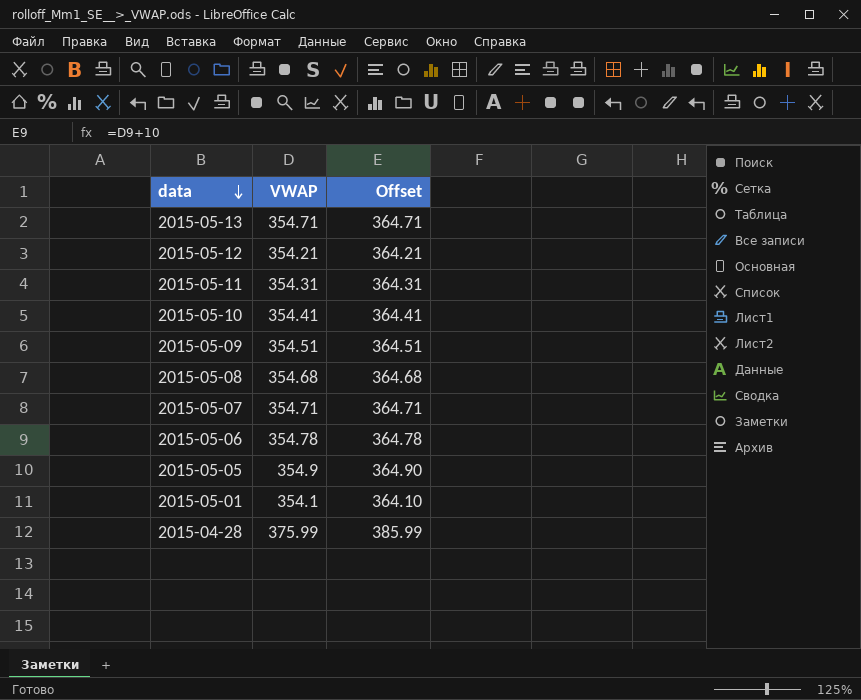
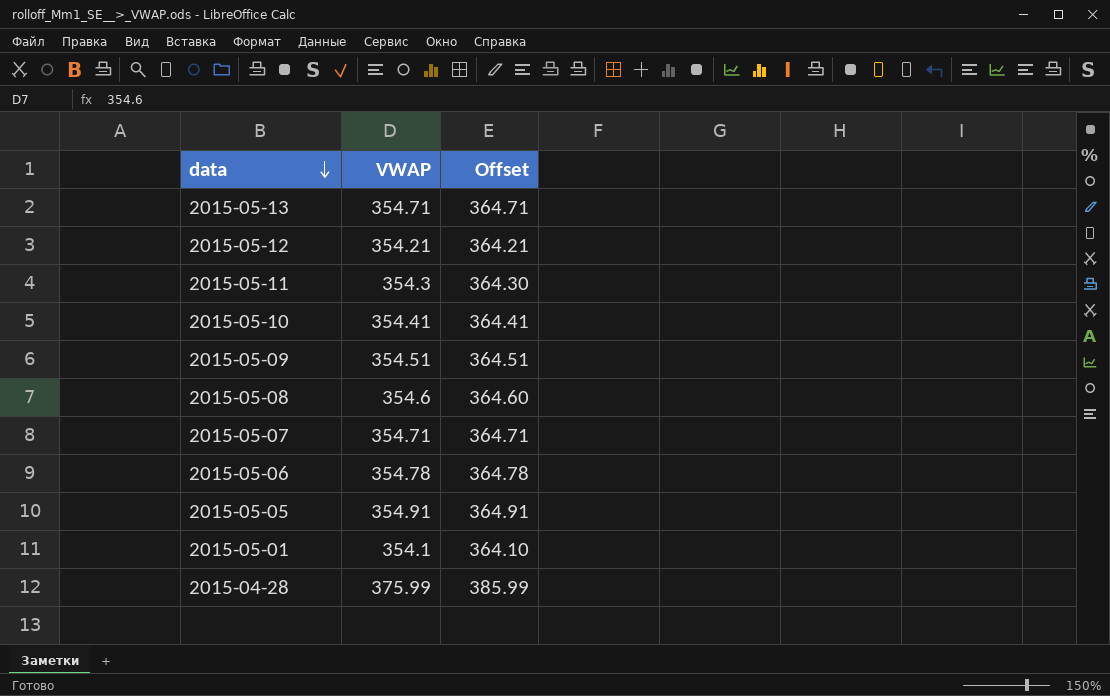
2015-05-11 | VWAP: 354.31 -> 354.3
2015-05-11 | Offset: 364.31 -> 364.30
2015-05-08 | VWAP: 354.68 -> 354.6
2015-05-08 | Offset: 364.68 -> 364.60
2015-05-05 | VWAP: 354.9 -> 354.91
2015-05-05 | Offset: 364.90 -> 364.91

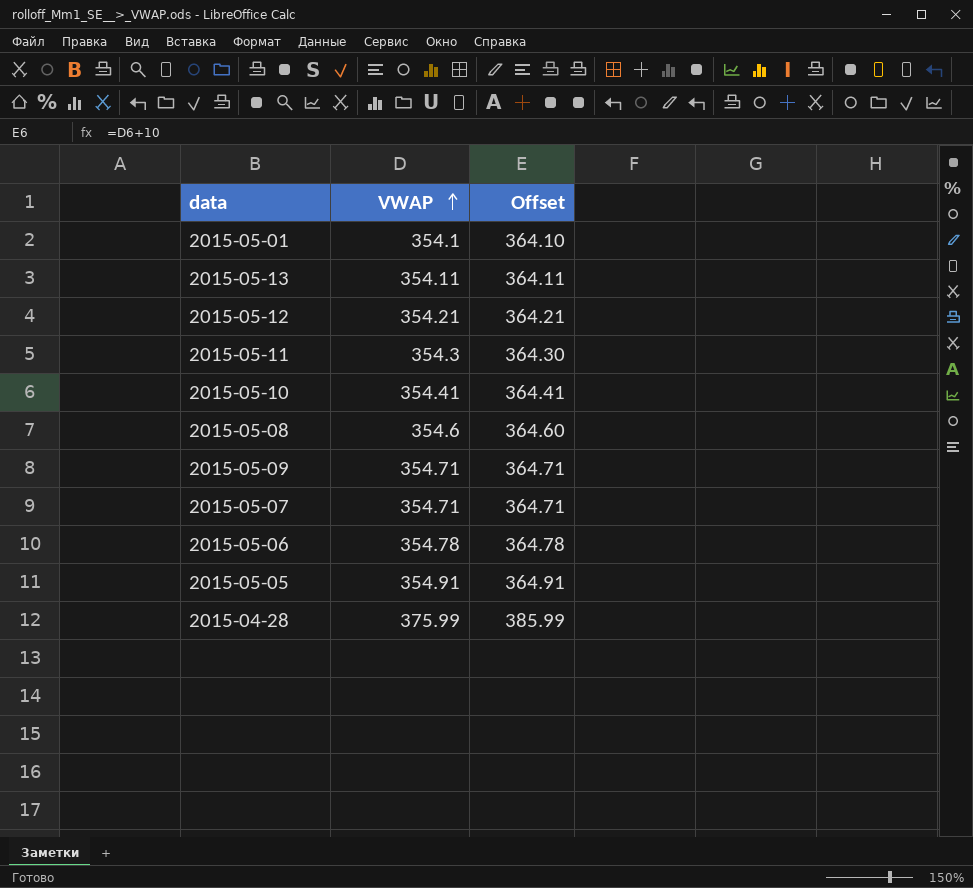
row order: data descending -> VWAP ascending
2015-05-13 | VWAP: 354.71 -> 354.11
2015-05-13 | Offset: 364.71 -> 364.11
2015-05-09 | VWAP: 354.51 -> 354.71
2015-05-09 | Offset: 364.51 -> 364.71

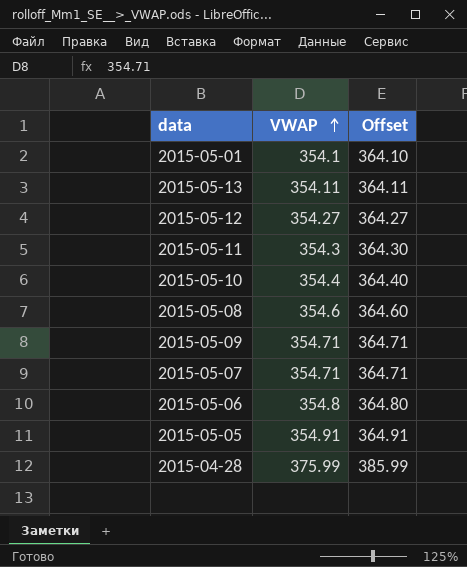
2015-05-12 | VWAP: 354.21 -> 354.27
2015-05-12 | Offset: 364.21 -> 364.27
2015-05-10 | VWAP: 354.41 -> 354.4
2015-05-10 | Offset: 364.41 -> 364.40
2015-05-06 | VWAP: 354.78 -> 354.8
2015-05-06 | Offset: 364.78 -> 364.80

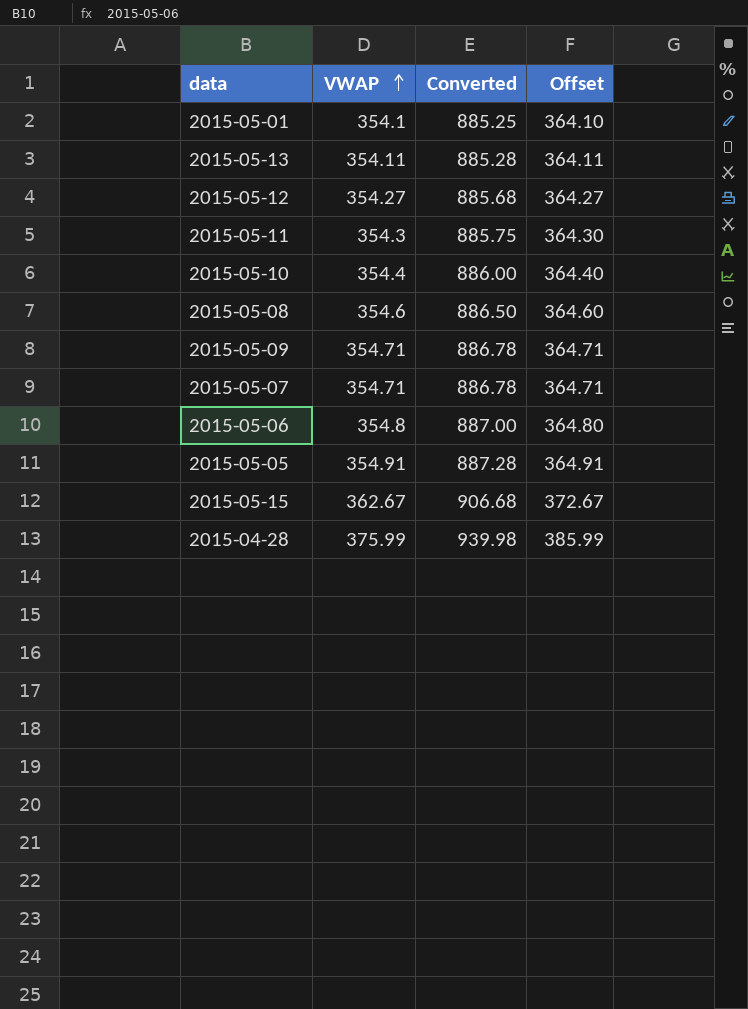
column Converted | formula: none -> [VWAP] * 2.5
row 2015-05-15: none -> 362.67 | 906.68 | 372.67

